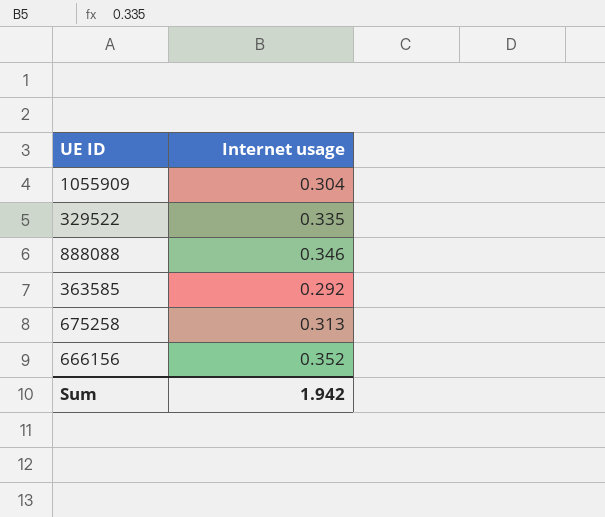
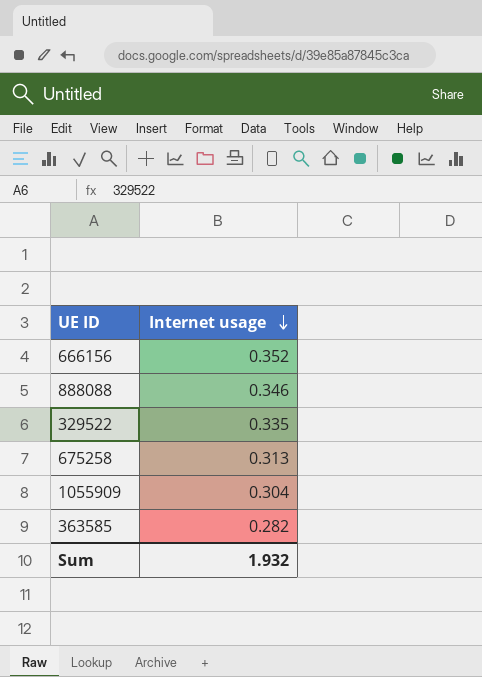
row order: none -> Internet usage descending
363585 | Internet usage: 0.292 -> 0.282
Sum | Internet usage: 1.942 -> 1.932

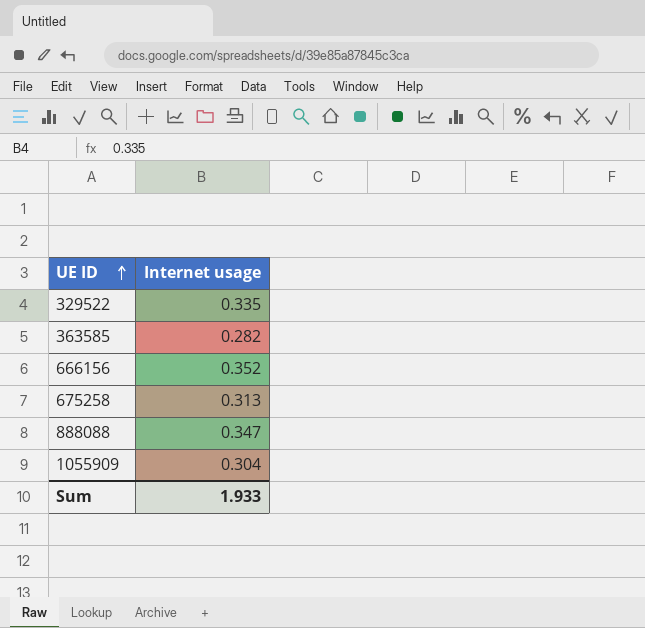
row order: Internet usage descending -> UE ID ascending
888088 | Internet usage: 0.346 -> 0.347
Sum | Internet usage: 1.932 -> 1.933

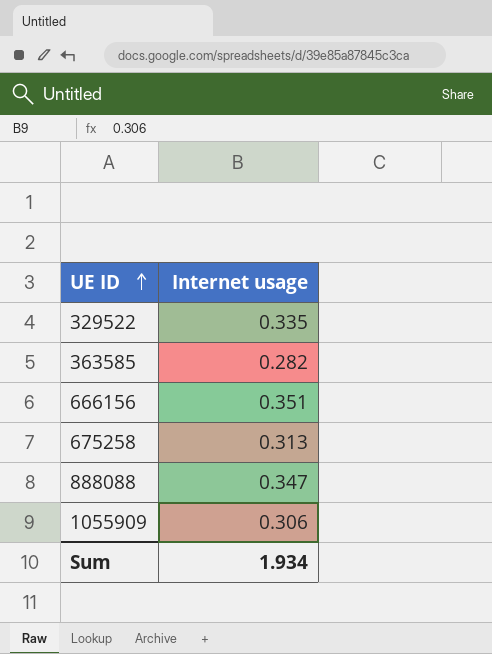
666156 | Internet usage: 0.352 -> 0.351
1055909 | Internet usage: 0.304 -> 0.306
Sum | Internet usage: 1.933 -> 1.934

